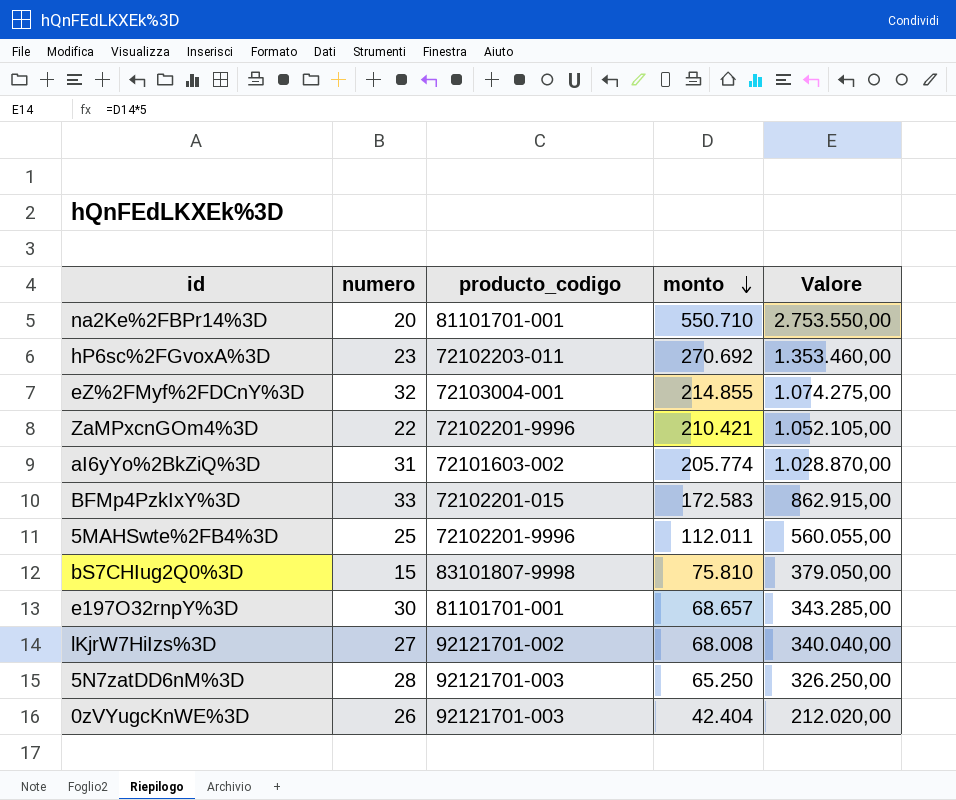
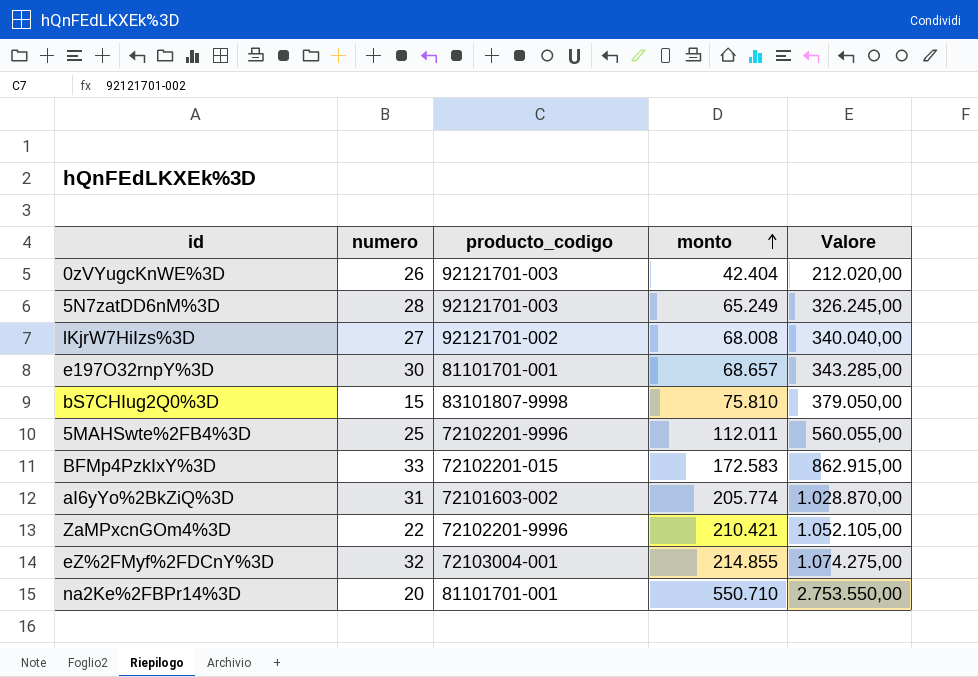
row order: monto descending -> monto ascending
row hP6sc%2FGvoxA%3D: 23 | 72102203-011 | 270.692 | 1.353.460,00 -> none
5N7zatDD6nM%3D | monto: 65.250 -> 65.249
5N7zatDD6nM%3D | Valore: 326.250,00 -> 326.245,00

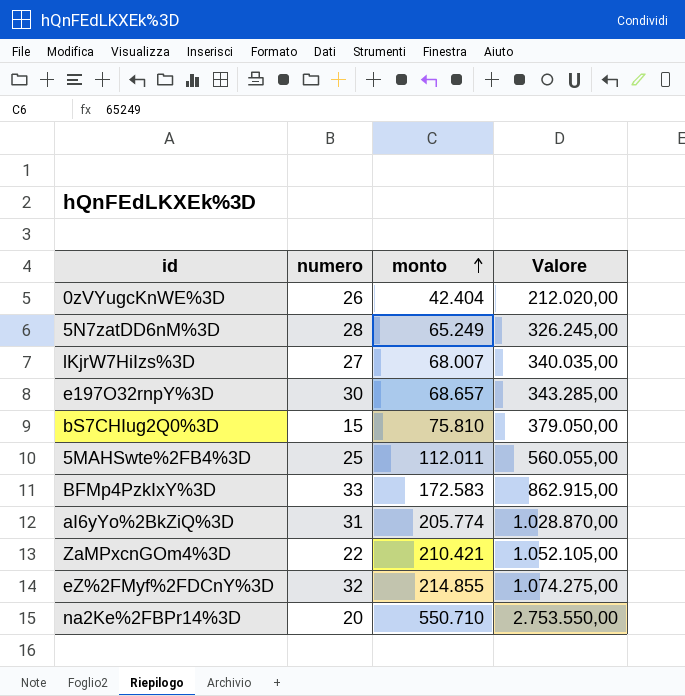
column producto_codigo | position: 3 -> none
lKjrW7HiIzs%3D | monto: 68.008 -> 68.007
lKjrW7HiIzs%3D | Valore: 340.040,00 -> 340.035,00

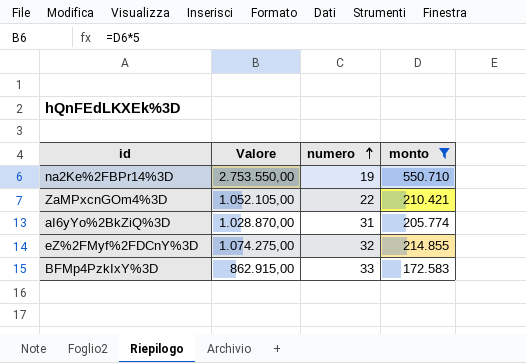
filter: none -> monto >= 172.583
row order: monto ascending -> numero ascending
column Valore | position: 4 -> 2
na2Ke%2FBPr14%3D | numero: 20 -> 19

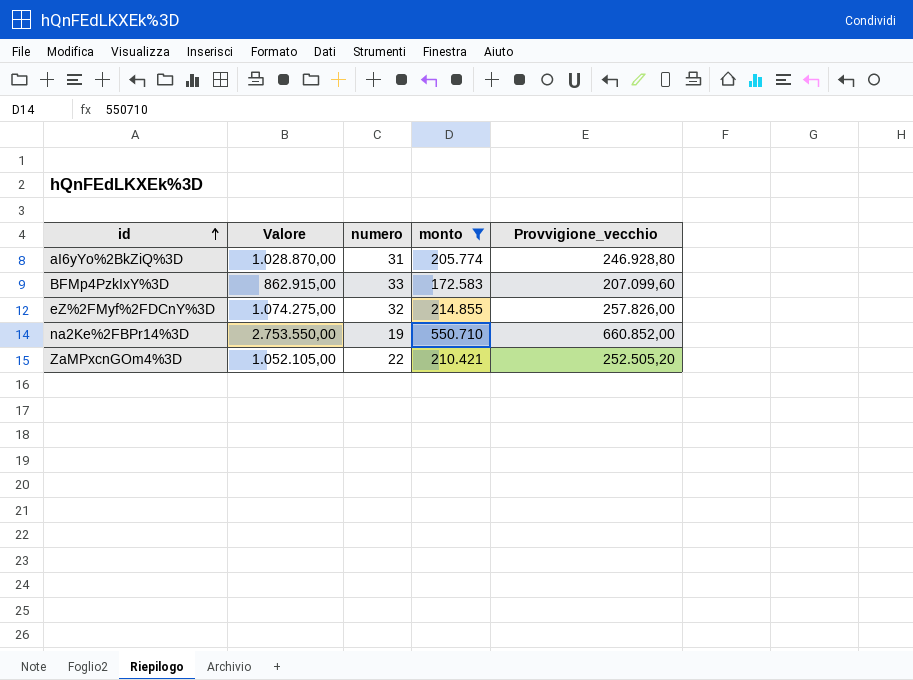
row order: numero ascending -> id ascending
column Provvigione_vecchio | formula: none -> [monto] * 1,2

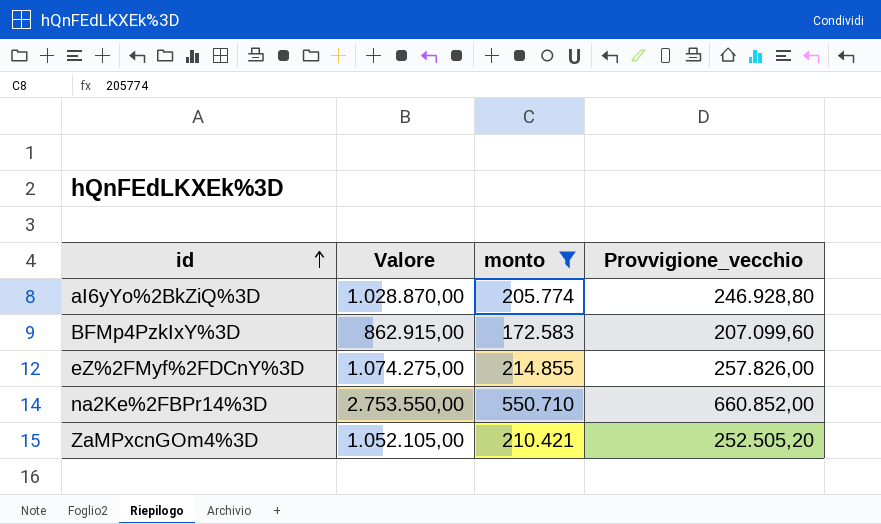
column numero | position: 3 -> none

